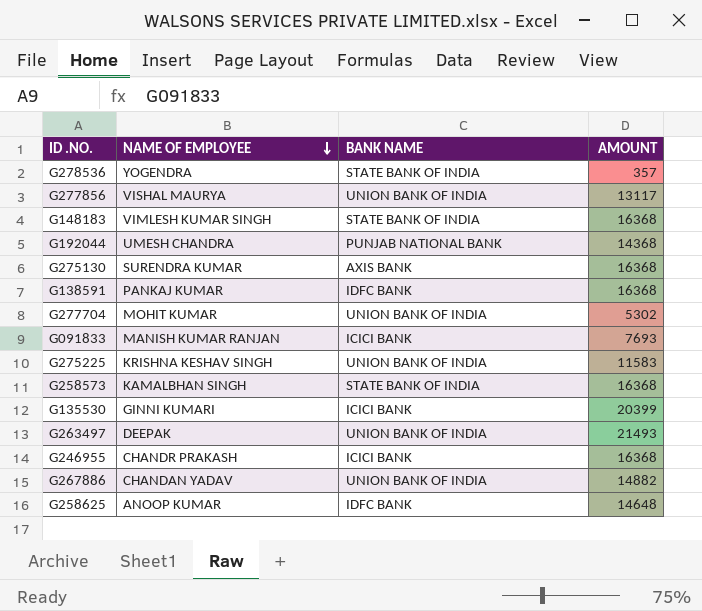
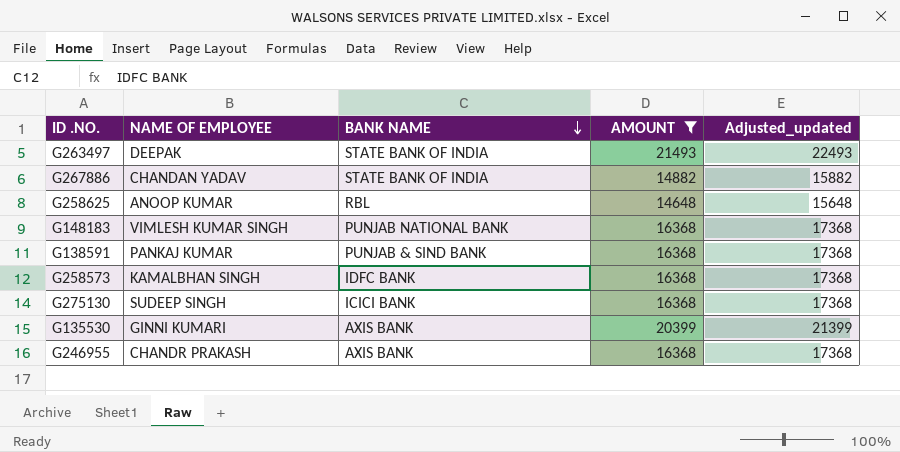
filter: none -> AMOUNT >= 14648
row order: NAME OF EMPLOYEE descending -> BANK NAME descending
column Adjusted_updated | formula: none -> [AMOUNT] + 1000
G263497 | BANK NAME: UNION BANK OF INDIA -> STATE BANK OF INDIA
G267886 | BANK NAME: UNION BANK OF INDIA -> STATE BANK OF INDIA
G258625 | BANK NAME: IDFC BANK -> RBL
G148183 | BANK NAME: STATE BANK OF INDIA -> PUNJAB NATIONAL BANK
G138591 | BANK NAME: IDFC BANK -> PUNJAB & SIND BANK
G258573 | BANK NAME: STATE BANK OF INDIA -> IDFC BANK
G275130 | NAME OF EMPLOYEE: SURENDRA KUMAR -> SUDEEP SINGH
G275130 | BANK NAME: AXIS BANK -> ICICI BANK
G135530 | BANK NAME: ICICI BANK -> AXIS BANK
G246955 | BANK NAME: ICICI BANK -> AXIS BANK

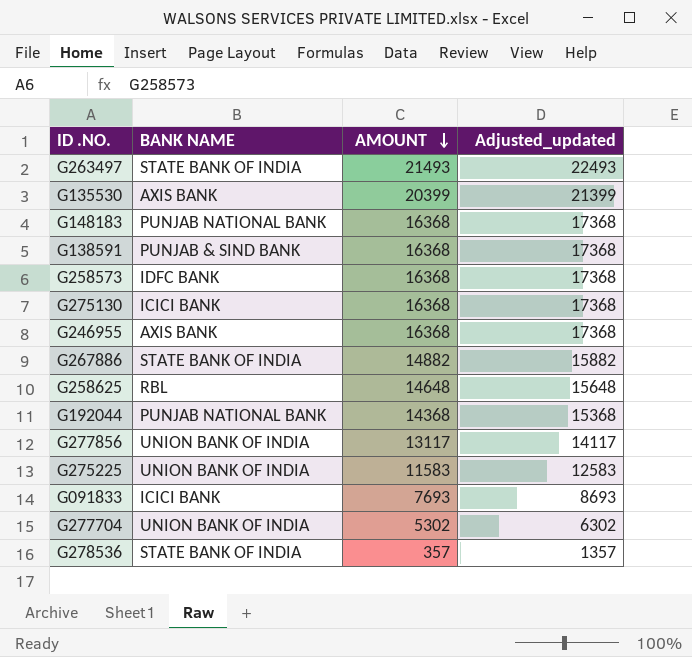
filter: AMOUNT >= 14648 -> none
row order: BANK NAME descending -> AMOUNT descending
column NAME OF EMPLOYEE | position: 2 -> none

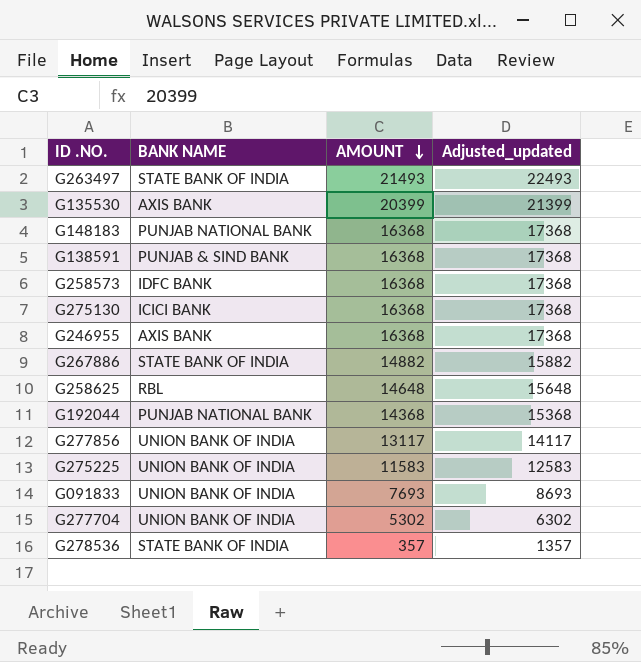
G091833 | BANK NAME: ICICI BANK -> UNION BANK OF INDIA

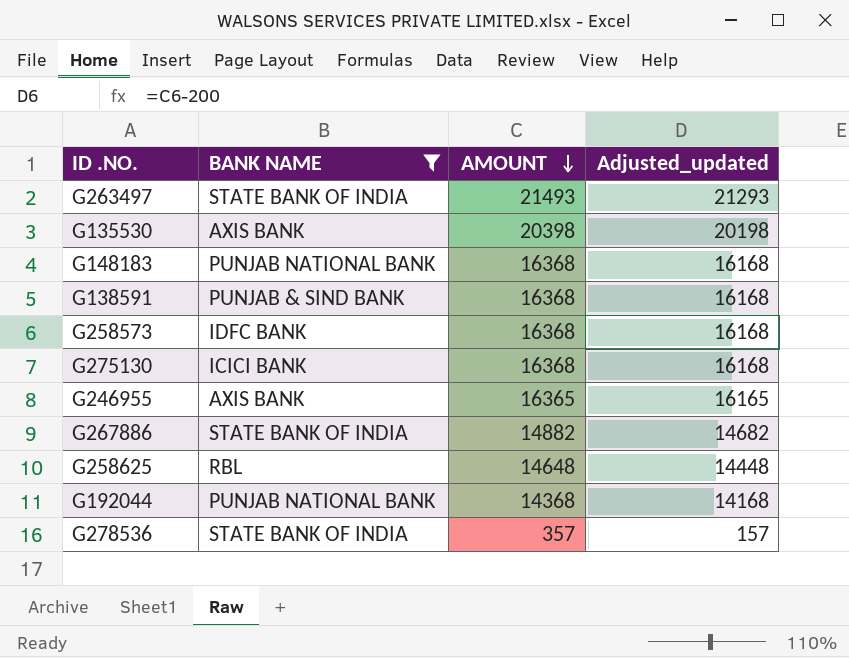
filter: none -> BANK NAME != UNION BANK OF INDIA
column Adjusted_updated | formula: [AMOUNT] + 1000 -> [AMOUNT] - 200
G135530 | AMOUNT: 20399 -> 20398
G246955 | AMOUNT: 16368 -> 16365

